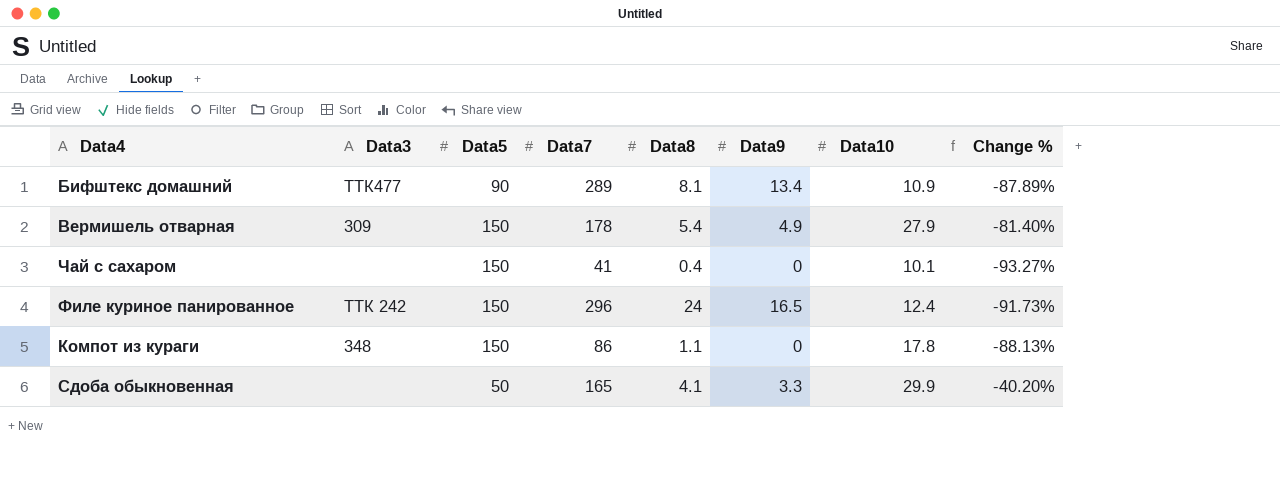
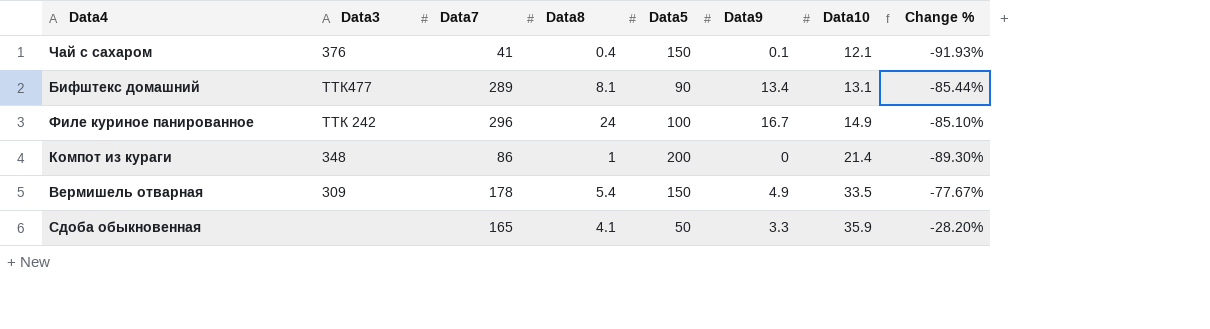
row order: none -> Data10 ascending
column Data5 | position: 3 -> 5
Чай с сахаром | Data3: none -> 376
Чай с сахаром | Data9: 0 -> 0.1
Чай с сахаром | Data10: 10.1 -> 12.1
Чай с сахаром | Change %: -93.27% -> -91.93%
Бифштекс домашний | Data10: 10.9 -> 13.1
Бифштекс домашний | Change %: -87.89% -> -85.44%
Филе куриное панированное | Data5: 150 -> 100
Филе куриное панированное | Data9: 16.5 -> 16.7
Филе куриное панированное | Data10: 12.4 -> 14.9
Филе куриное панированное | Change %: -91.73% -> -85.10%
Компот из кураги | Data8: 1.1 -> 1
Компот из кураги | Data5: 150 -> 200
Компот из кураги | Data10: 17.8 -> 21.4
Компот из кураги | Change %: -88.13% -> -89.30%
Вермишель отварная | Data10: 27.9 -> 33.5
Вермишель отварная | Change %: -81.40% -> -77.67%
Сдоба обыкновенная | Data10: 29.9 -> 35.9
Сдоба обыкновенная | Change %: -40.20% -> -28.20%

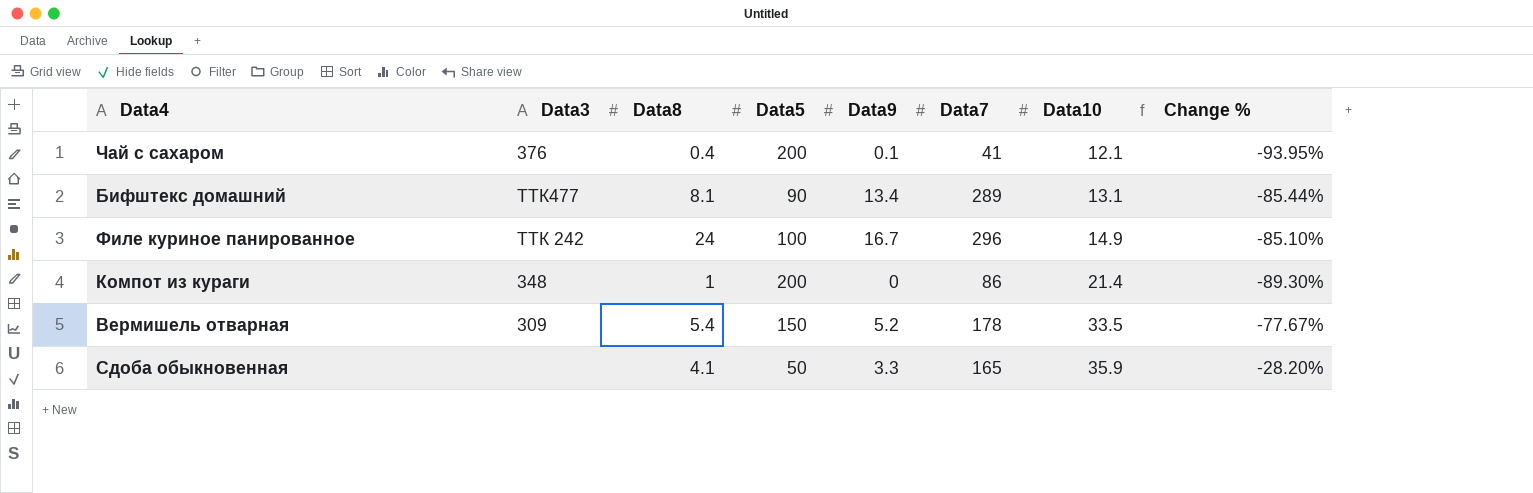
column Data7 | position: 3 -> 6
Чай с сахаром | Data5: 150 -> 200
Чай с сахаром | Change %: -91.93% -> -93.95%
Вермишель отварная | Data9: 4.9 -> 5.2

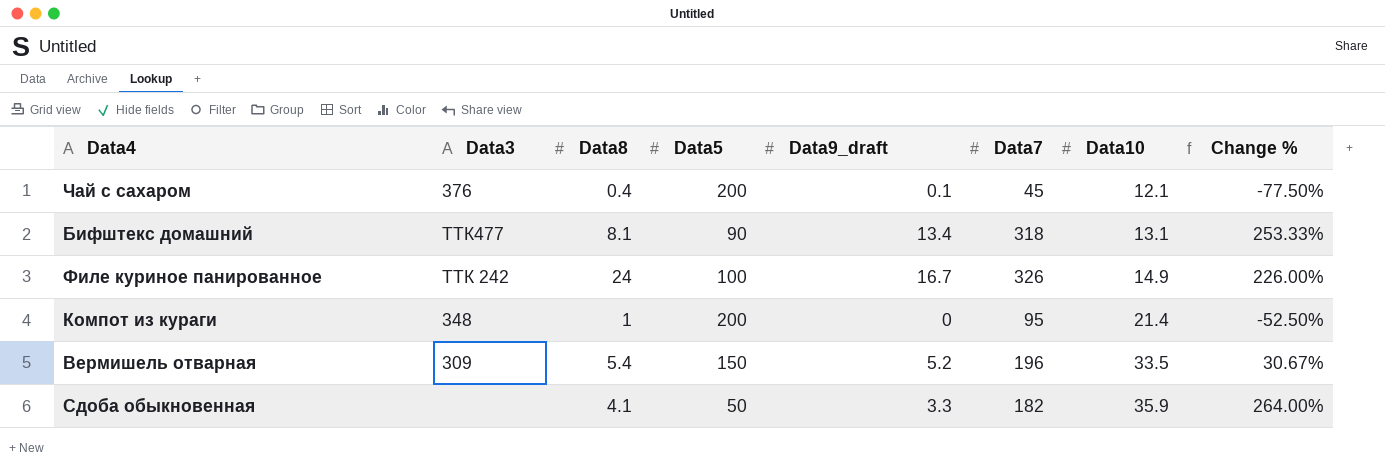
column name: Data9 -> Data9_draft
column Change % | formula: ([Data10] - [Data5]) / [Data5] -> ([Data7] - [Data5]) / [Data5]
Чай с сахаром | Data7: 41 -> 45
Бифштекс домашний | Data7: 289 -> 318
Филе куриное панированное | Data7: 296 -> 326
Компот из кураги | Data7: 86 -> 95
Вермишель отварная | Data7: 178 -> 196
Сдоба обыкновенная | Data7: 165 -> 182

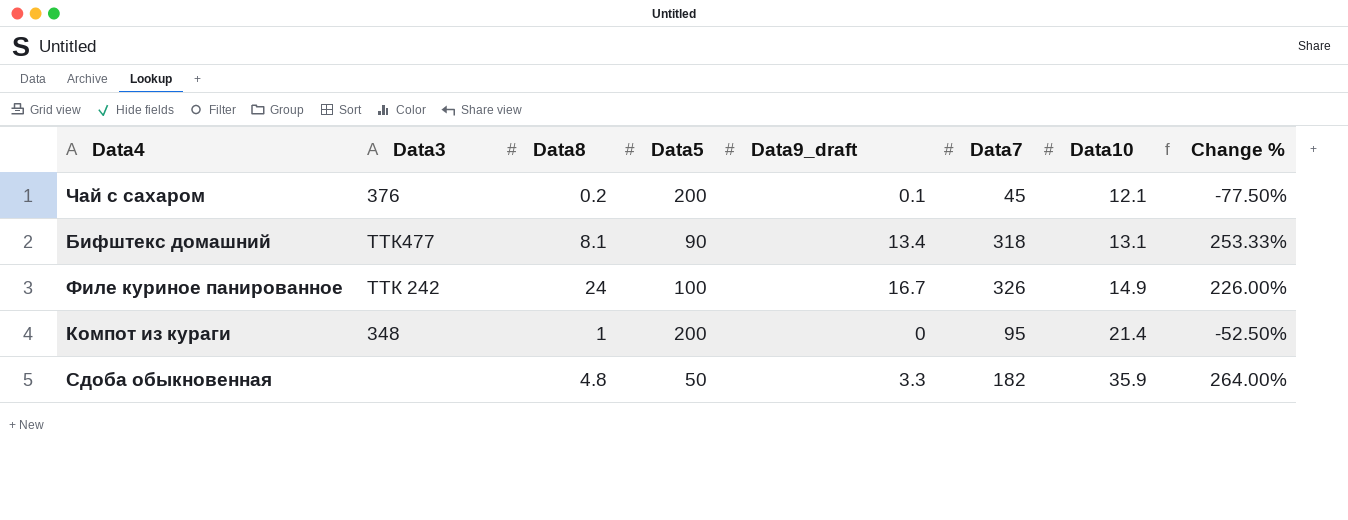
row Вермишель отварная: 309 | 5.4 | 150 | 5.2 | 196 | 33.5 | 30.67% -> none
Чай с сахаром | Data8: 0.4 -> 0.2
Сдоба обыкновенная | Data8: 4.1 -> 4.8

